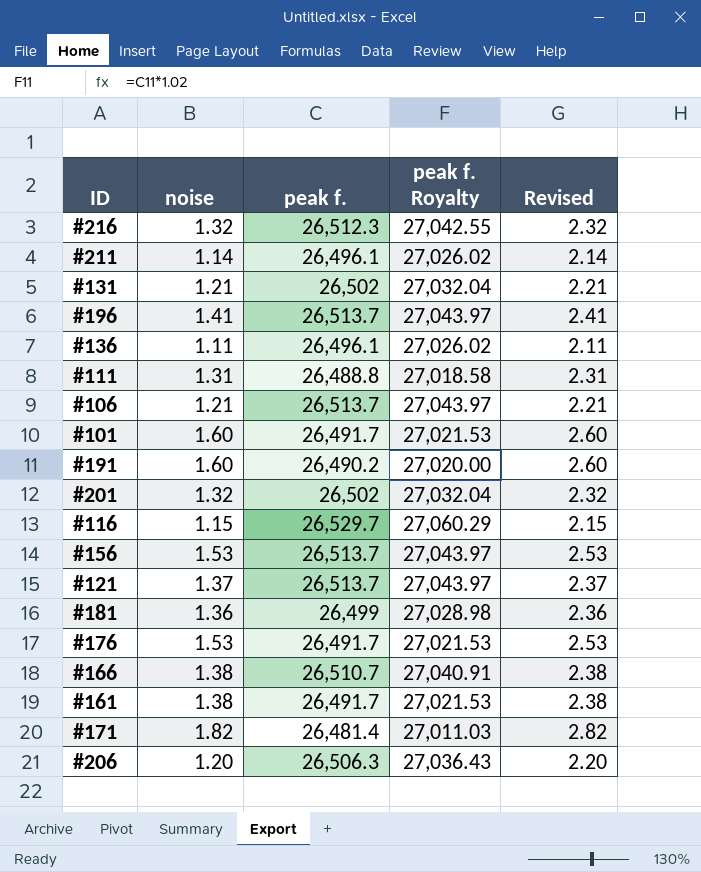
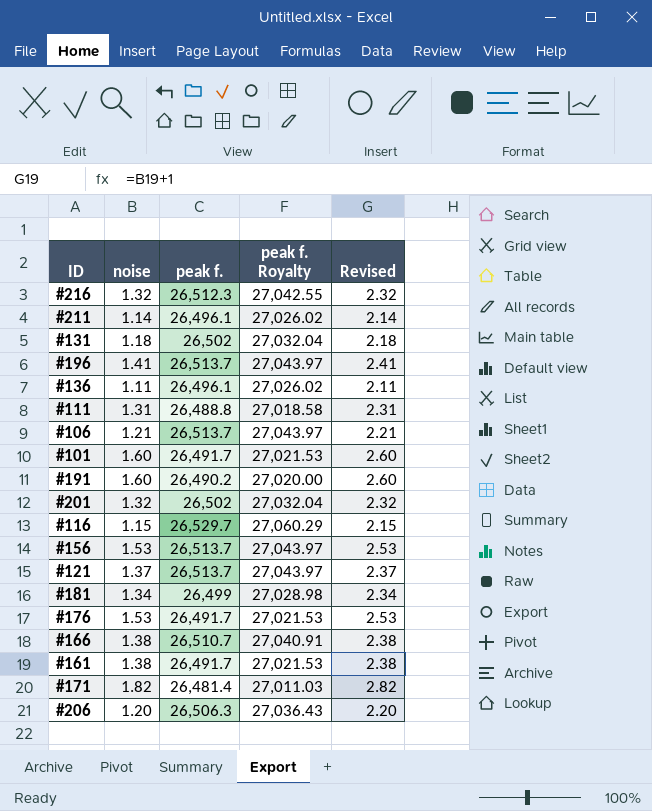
#131 | noise: 1.21 -> 1.18
#131 | Revised: 2.21 -> 2.18
#181 | noise: 1.36 -> 1.34
#181 | Revised: 2.36 -> 2.34

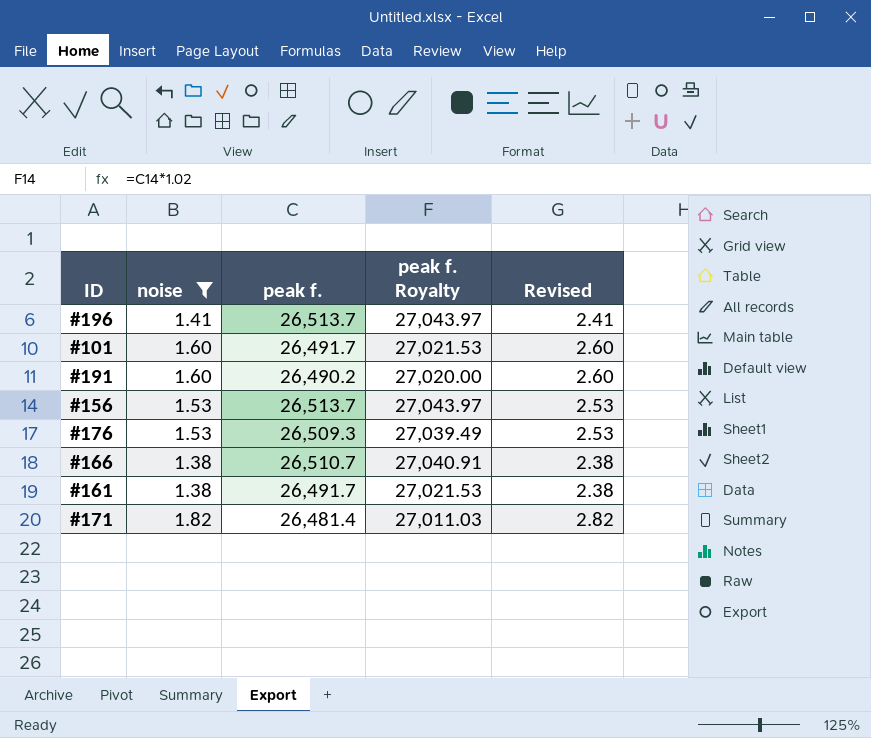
filter: none -> noise >= 1.38
#176 | peak f.: 26,491.7 -> 26,509.3
#176 | peak f. Royalty: 27,021.53 -> 27,039.49

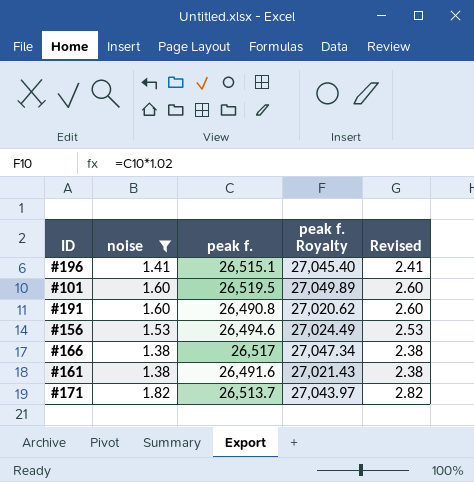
row #176: 1.53 | 26,509.3 | 27,039.49 | 2.53 -> none
#196 | peak f.: 26,513.7 -> 26,515.1
#196 | peak f. Royalty: 27,043.97 -> 27,045.40
#101 | peak f.: 26,491.7 -> 26,519.5
#101 | peak f. Royalty: 27,021.53 -> 27,049.89
#191 | peak f.: 26,490.2 -> 26,490.8
#191 | peak f. Royalty: 27,020.00 -> 27,020.62
#156 | peak f.: 26,513.7 -> 26,494.6
#156 | peak f. Royalty: 27,043.97 -> 27,024.49
#166 | peak f.: 26,510.7 -> 26,517
#166 | peak f. Royalty: 27,040.91 -> 27,047.34
#161 | peak f.: 26,491.7 -> 26,491.6
#161 | peak f. Royalty: 27,021.53 -> 27,021.43
#171 | peak f.: 26,481.4 -> 26,513.7
#171 | peak f. Royalty: 27,011.03 -> 27,043.97

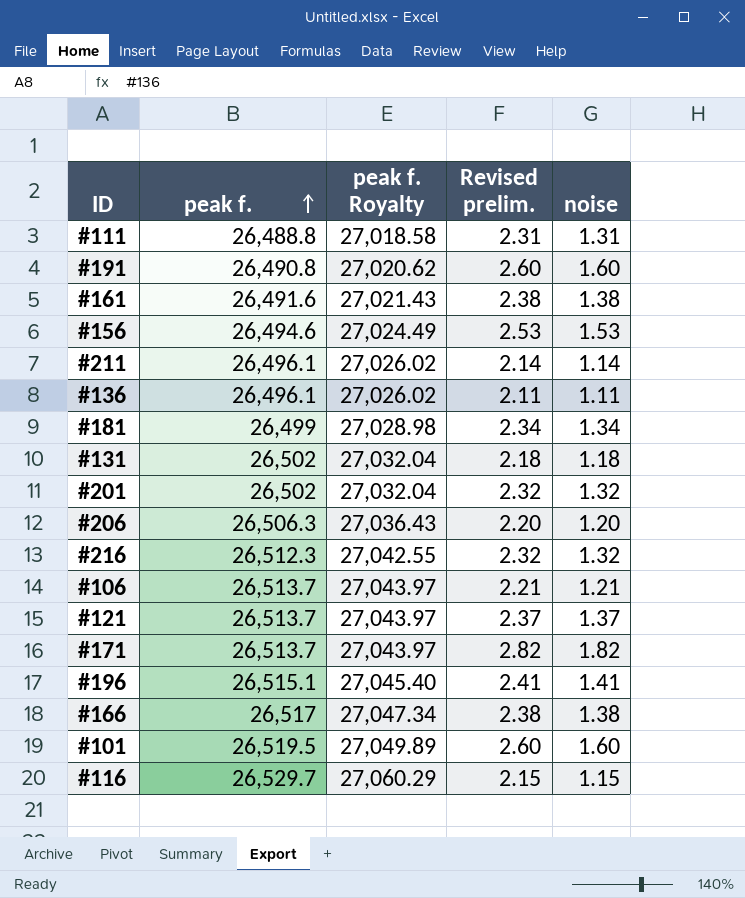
filter: noise >= 1.38 -> none
row order: none -> peak f. ascending
column name: Revised -> Revised prelim.
column noise | position: 2 -> 5

